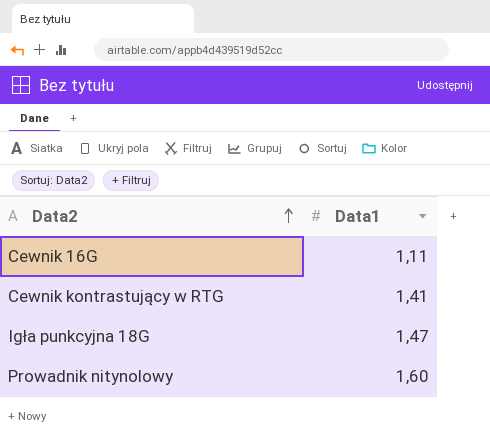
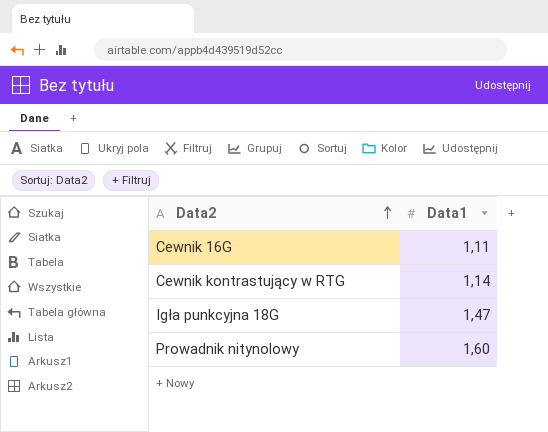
Cewnik kontrastujący w RTG | Data1: 1,41 -> 1,14

